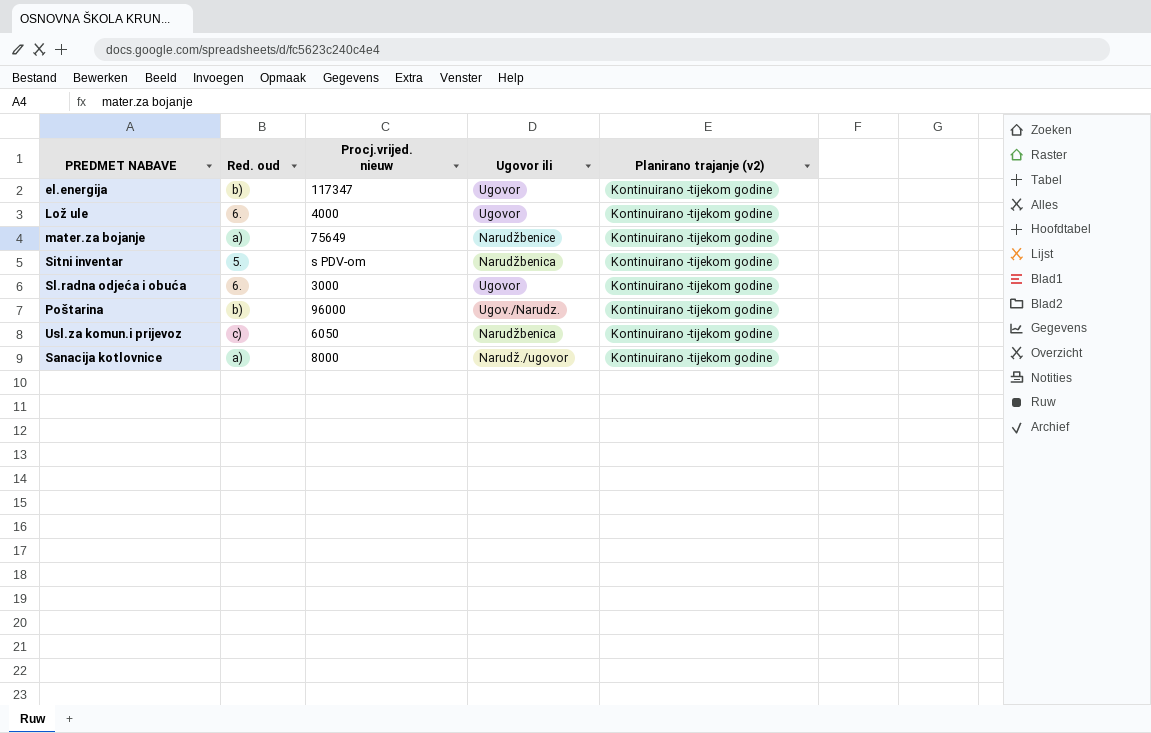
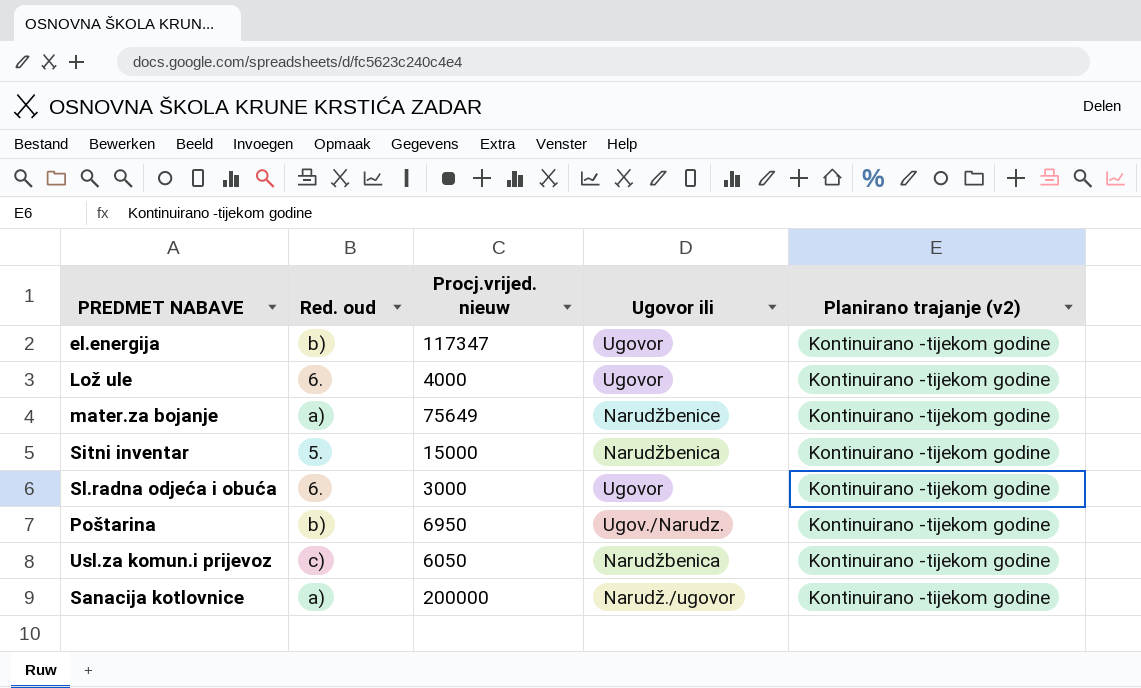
Sitni inventar | Procj.vrijed. nieuw: s PDV-om -> 15000
Poštarina | Procj.vrijed. nieuw: 96000 -> 6950
Sanacija kotlovnice | Procj.vrijed. nieuw: 8000 -> 200000

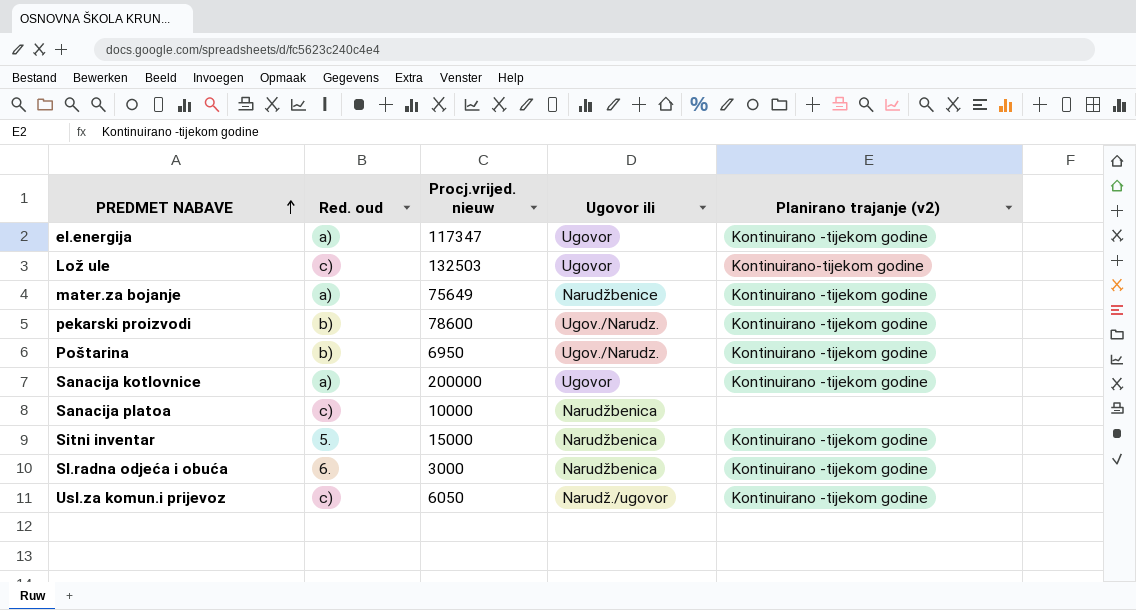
row order: none -> PREDMET NABAVE ascending
el.energija | Red. oud: b) -> a)
Lož ule | Red. oud: 6. -> c)
Lož ule | Procj.vrijed. nieuw: 4000 -> 132503
Lož ule | Planirano trajanje (v2): Kontinuirano -tijekom godine -> Kontinuirano-tijekom godine
row pekarski proizvodi: none -> b) | 78600 | Ugov./Narudz. | Kontinuirano -tijekom godine
Sanacija kotlovnice | Ugovor ili: Narudž./ugovor -> Ugovor
row Sanacija platoa: none -> c) | 10000 | Narudžbenica | none
Sl.radna odjeća i obuća | Ugovor ili: Ugovor -> Narudžbenica
Usl.za komun.i prijevoz | Ugovor ili: Narudžbenica -> Narudž./ugovor

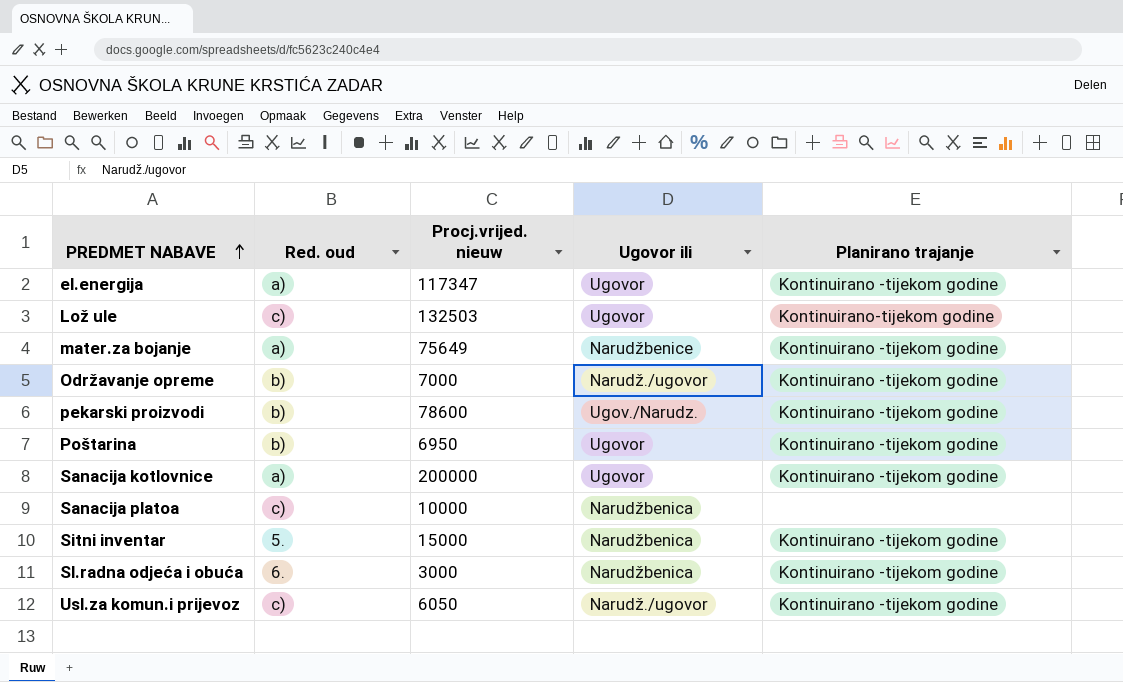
column name: Planirano trajanje (v2) -> Planirano trajanje
row Održavanje opreme: none -> b) | 7000 | Narudž./ugovor | Kontinuirano -tijekom godine
Poštarina | Ugovor ili: Ugov./Narudz. -> Ugovor

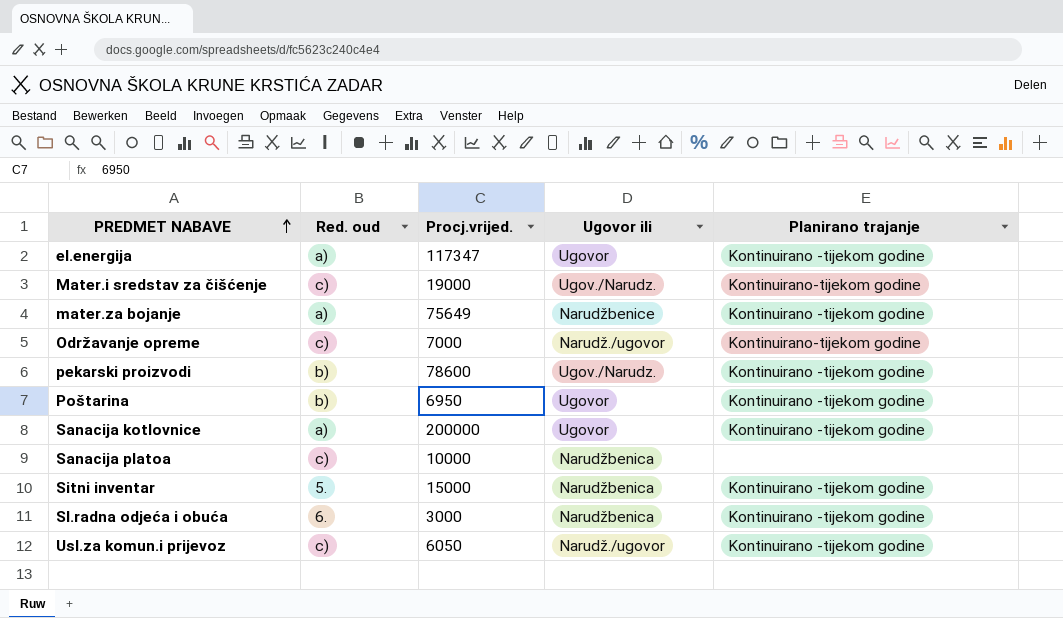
column name: Procj.vrijed. nieuw -> Procj.vrijed.
row Lož ule: c) | 132503 | Ugovor | Kontinuirano-tijekom godine -> none
row Mater.i sredstav za čišćenje: none -> c) | 19000 | Ugov./Narudz. | Kontinuirano-tijekom godine
Održavanje opreme | Red. oud: b) -> c)
Održavanje opreme | Planirano trajanje: Kontinuirano -tijekom godine -> Kontinuirano-tijekom godine

